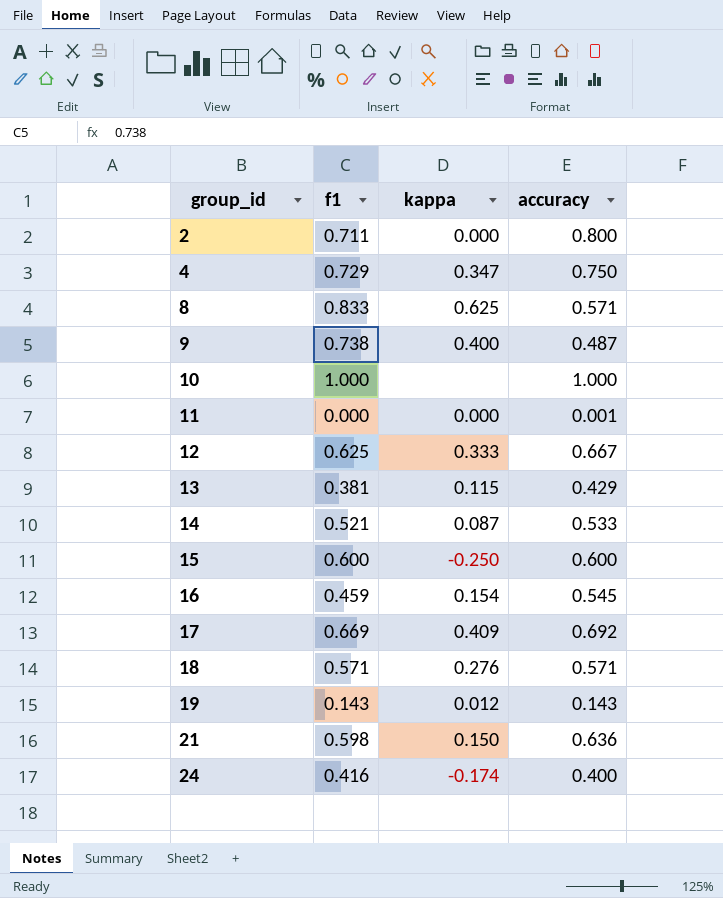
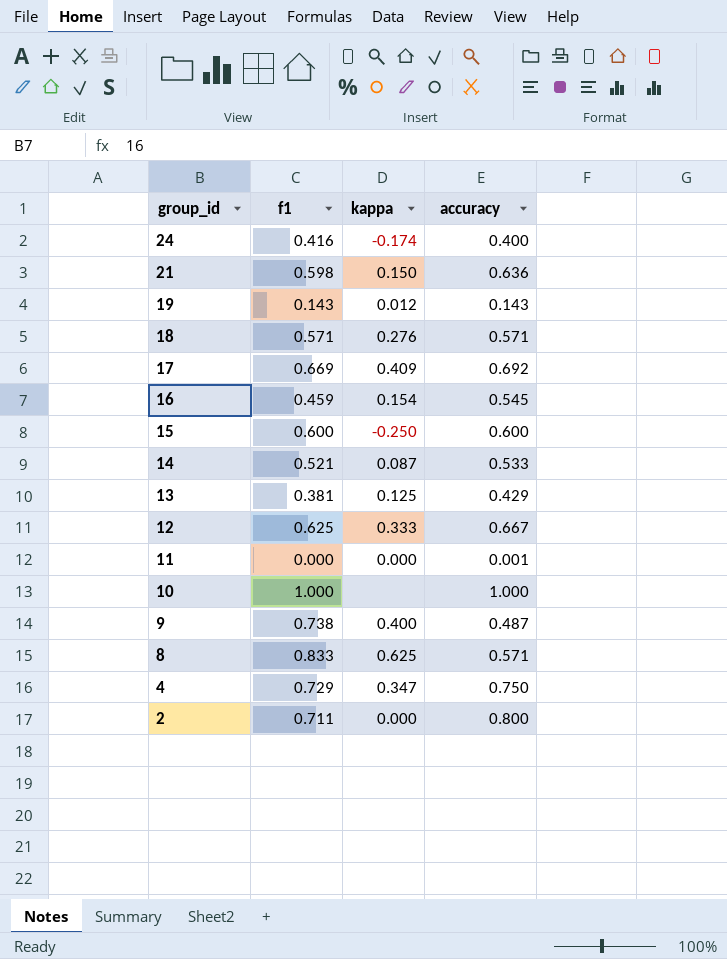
row order: group_id ascending -> group_id descending
13 | kappa: 0.115 -> 0.125

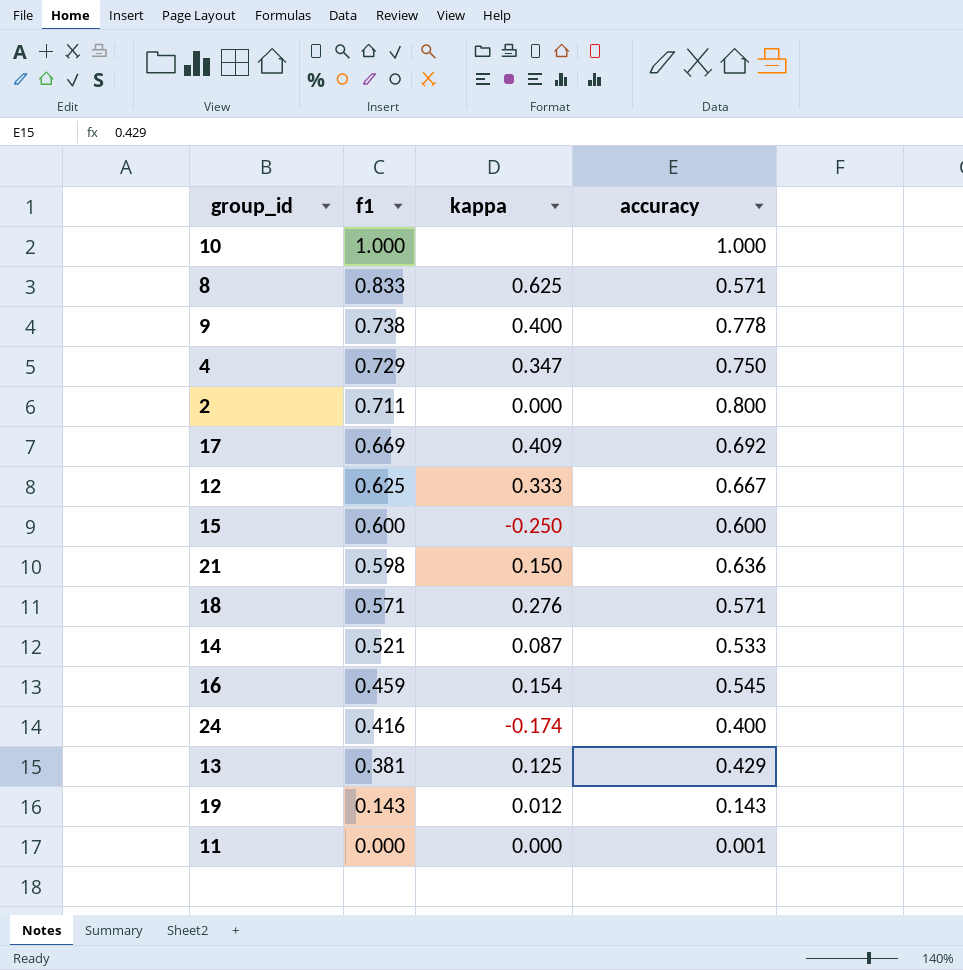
row order: group_id descending -> f1 descending
9 | accuracy: 0.487 -> 0.778

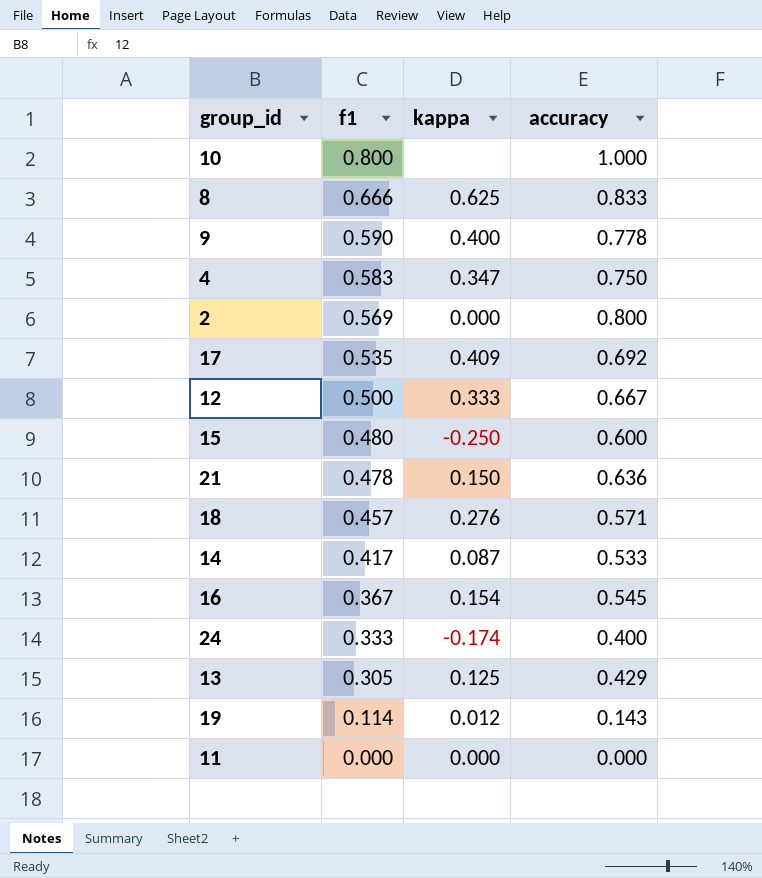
10 | f1: 1.000 -> 0.800
8 | f1: 0.833 -> 0.666
8 | accuracy: 0.571 -> 0.833
9 | f1: 0.738 -> 0.590
4 | f1: 0.729 -> 0.583
2 | f1: 0.711 -> 0.569
17 | f1: 0.669 -> 0.535
12 | f1: 0.625 -> 0.500
15 | f1: 0.600 -> 0.480
21 | f1: 0.598 -> 0.478
18 | f1: 0.571 -> 0.457
14 | f1: 0.521 -> 0.417
16 | f1: 0.459 -> 0.367
24 | f1: 0.416 -> 0.333
13 | f1: 0.381 -> 0.305
19 | f1: 0.143 -> 0.114
11 | accuracy: 0.001 -> 0.000

